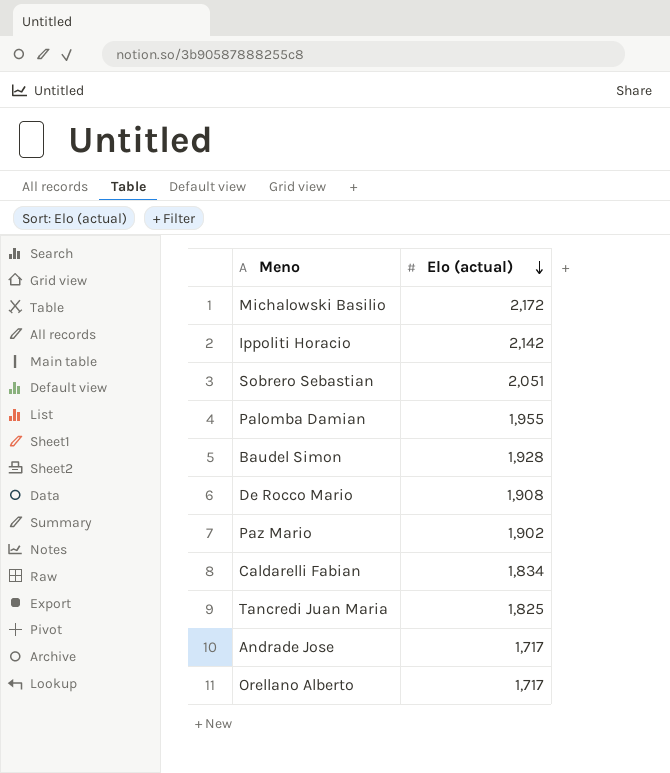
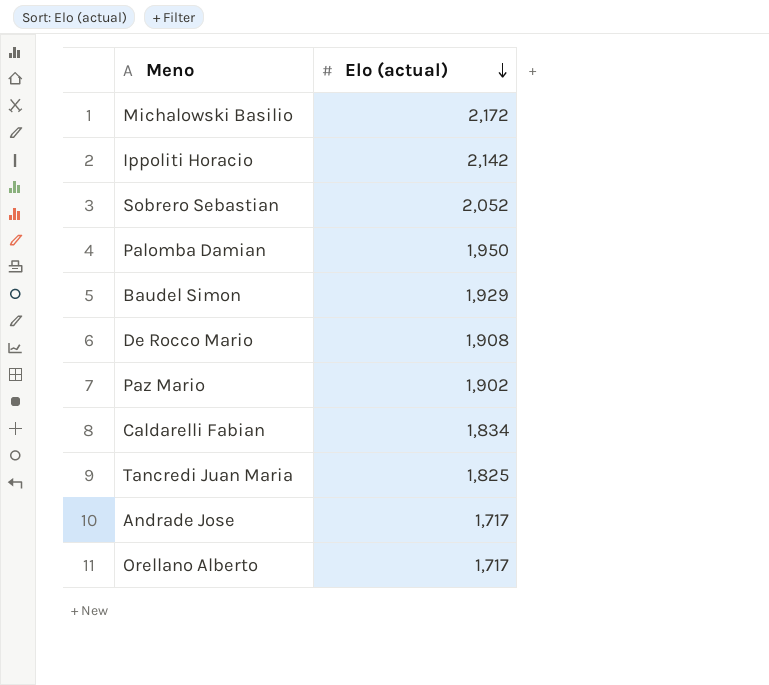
Sobrero Sebastian | Elo (actual): 2,051 -> 2,052
Palomba Damian | Elo (actual): 1,955 -> 1,950
Baudel Simon | Elo (actual): 1,928 -> 1,929

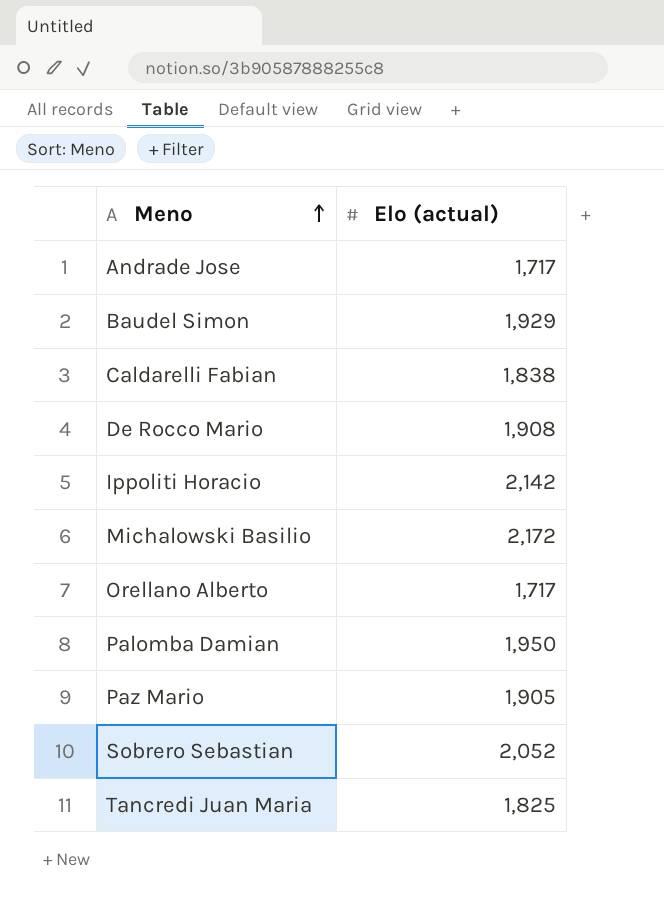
row order: Elo (actual) descending -> Meno ascending
Caldarelli Fabian | Elo (actual): 1,834 -> 1,838
Paz Mario | Elo (actual): 1,902 -> 1,905

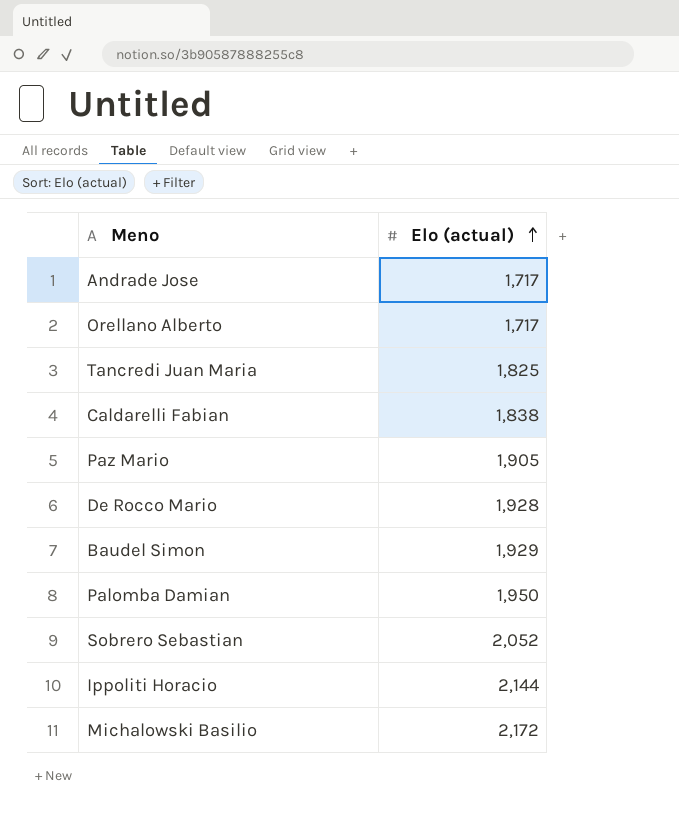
row order: Meno ascending -> Elo (actual) ascending
De Rocco Mario | Elo (actual): 1,908 -> 1,928
Ippoliti Horacio | Elo (actual): 2,142 -> 2,144

